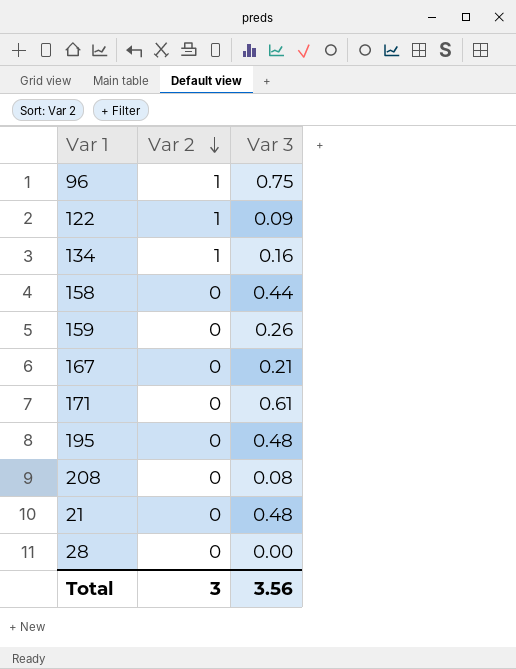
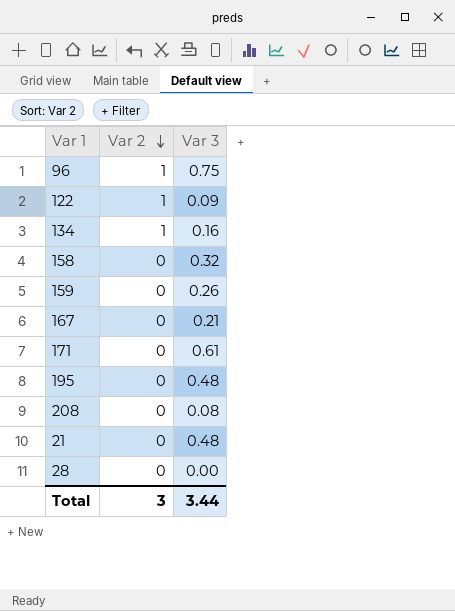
158 | Var 3: 0.44 -> 0.32
Total | Var 3: 3.56 -> 3.44

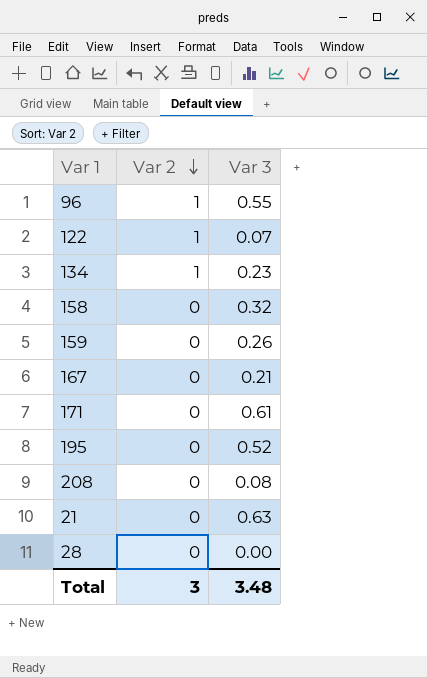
96 | Var 3: 0.75 -> 0.55
122 | Var 3: 0.09 -> 0.07
134 | Var 3: 0.16 -> 0.23
195 | Var 3: 0.48 -> 0.52
21 | Var 3: 0.48 -> 0.63
Total | Var 3: 3.44 -> 3.48

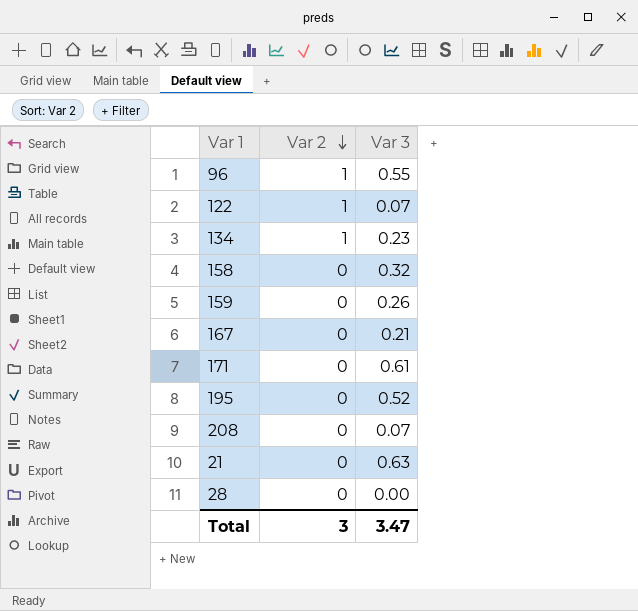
208 | Var 3: 0.08 -> 0.07
Total | Var 3: 3.48 -> 3.47

